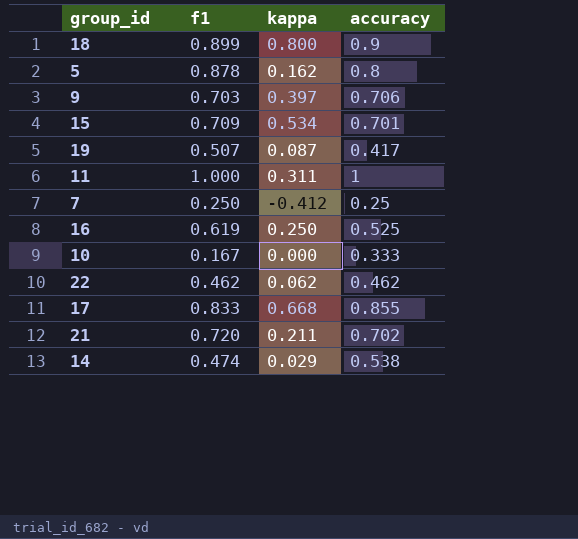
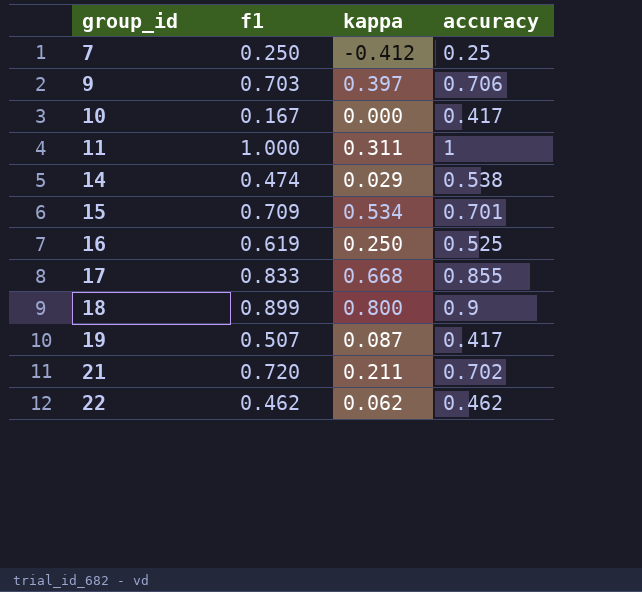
row order: none -> group_id ascending
row 5: 0.878 | 0.162 | 0.8 -> none
10 | accuracy: 0.333 -> 0.417

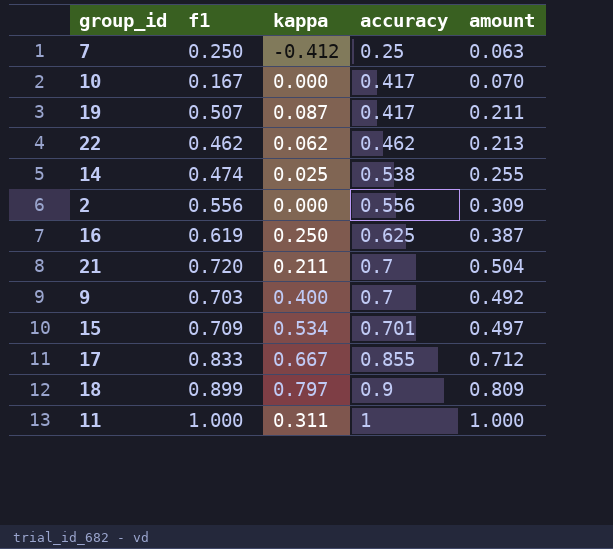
row order: group_id ascending -> accuracy ascending
column amount | formula: none -> [f1] * [accuracy]
14 | kappa: 0.029 -> 0.025
row 2: none -> 0.556 | 0.000 | 0.556 | 0.309
16 | accuracy: 0.525 -> 0.625
21 | accuracy: 0.702 -> 0.7
9 | kappa: 0.397 -> 0.400
9 | accuracy: 0.706 -> 0.7
17 | kappa: 0.668 -> 0.667
18 | kappa: 0.800 -> 0.797

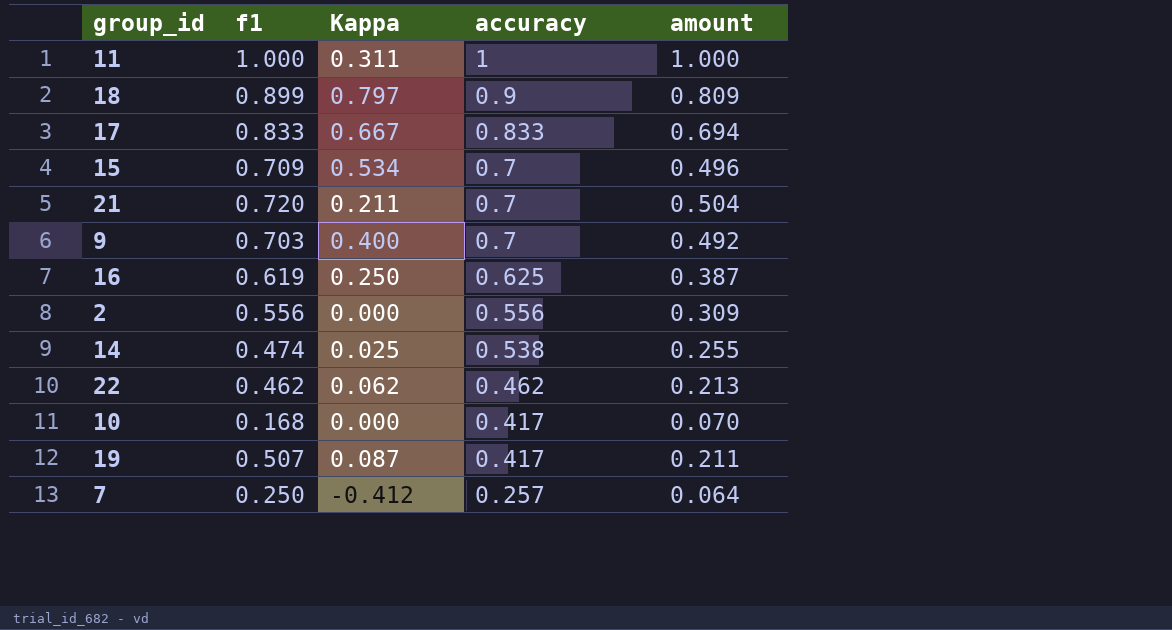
row order: accuracy ascending -> accuracy descending
column name: kappa -> Kappa
17 | accuracy: 0.855 -> 0.833
17 | amount: 0.712 -> 0.694
15 | accuracy: 0.701 -> 0.7
15 | amount: 0.497 -> 0.496
10 | f1: 0.167 -> 0.168
7 | accuracy: 0.25 -> 0.257
7 | amount: 0.063 -> 0.064

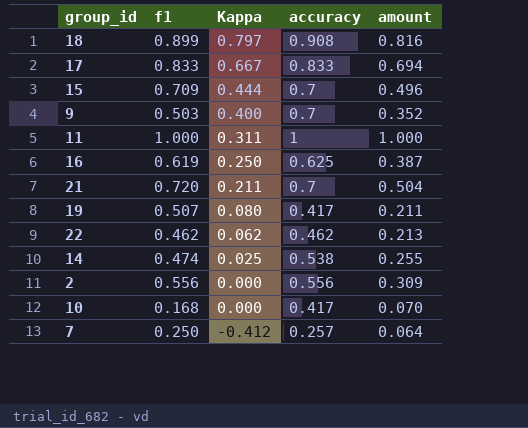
row order: accuracy descending -> Kappa descending
18 | accuracy: 0.9 -> 0.908
18 | amount: 0.809 -> 0.816
15 | Kappa: 0.534 -> 0.444
9 | f1: 0.703 -> 0.503
9 | amount: 0.492 -> 0.352
19 | Kappa: 0.087 -> 0.080

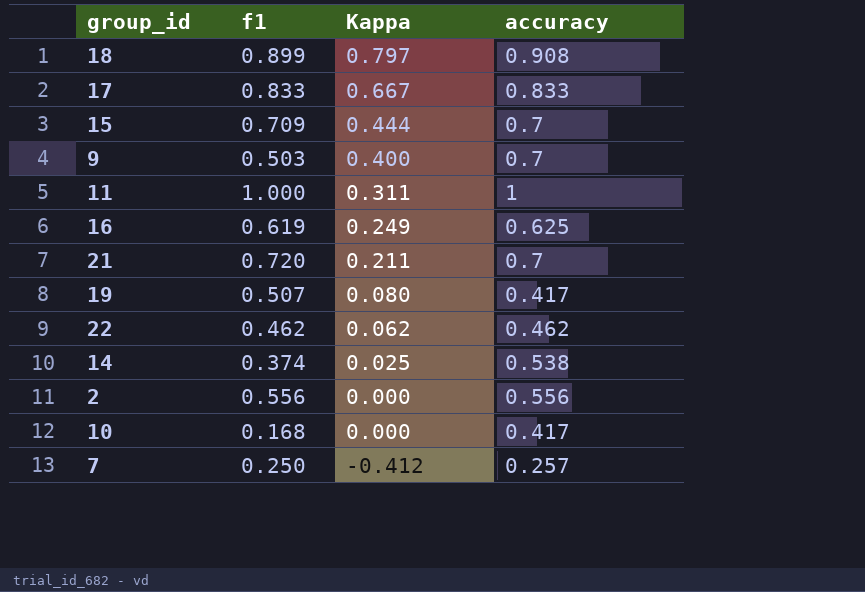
column amount | formula: [f1] * [accuracy] -> none
16 | Kappa: 0.250 -> 0.249
14 | f1: 0.474 -> 0.374

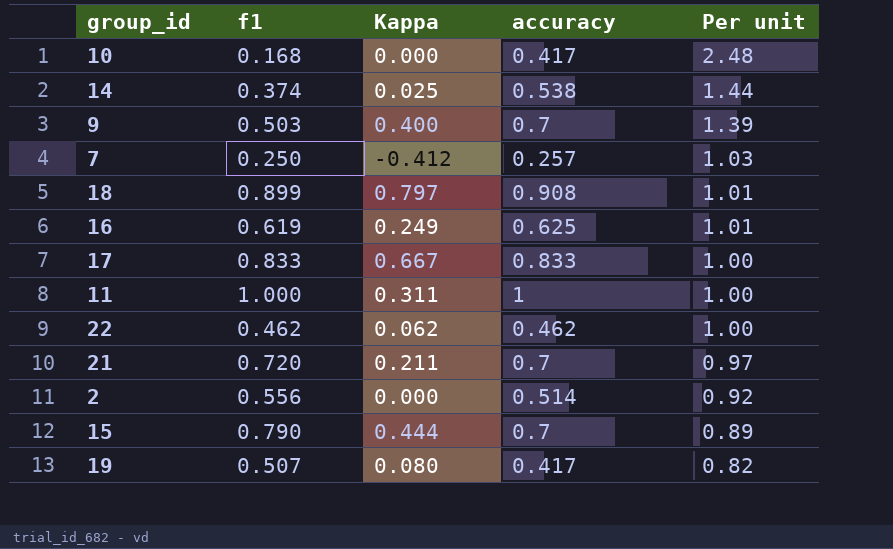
row order: Kappa descending -> Per unit descending
column Per unit | formula: none -> [accuracy] / [f1]
2 | accuracy: 0.556 -> 0.514
15 | f1: 0.709 -> 0.790

